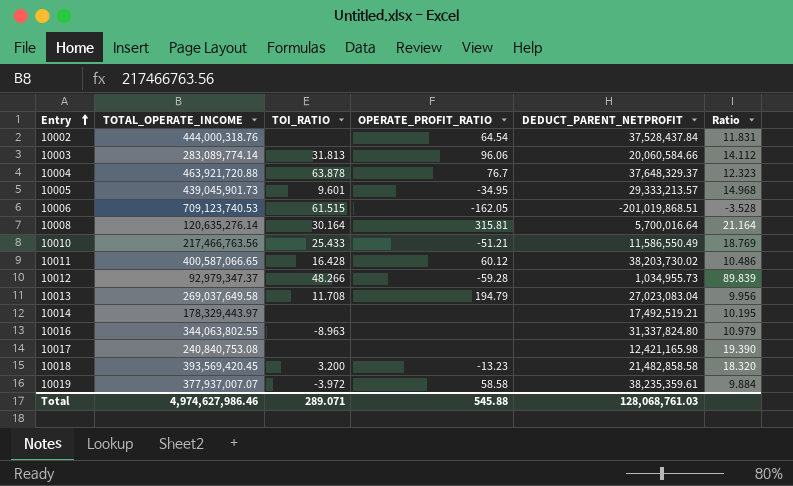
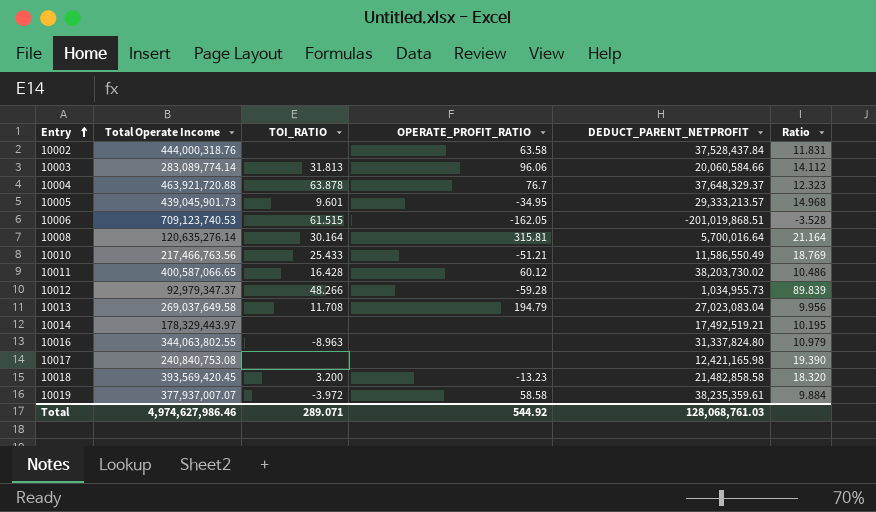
column name: TOTAL_OPERATE_INCOME -> Total Operate Income
10002 | OPERATE_PROFIT_RATIO: 64.54 -> 63.58
Total | OPERATE_PROFIT_RATIO: 545.88 -> 544.92

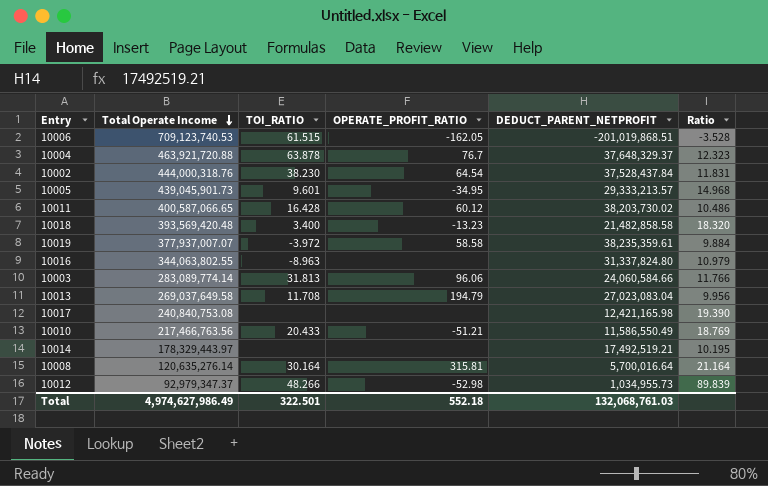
row order: Entry ascending -> Total Operate Income descending
10002 | TOI_RATIO: none -> 38.230
10002 | OPERATE_PROFIT_RATIO: 63.58 -> 64.54
10018 | Total Operate Income: 393,569,420.45 -> 393,569,420.48
10018 | TOI_RATIO: 3.200 -> 3.400
10003 | DEDUCT_PARENT_NETPROFIT: 20,060,584.66 -> 24,060,584.66
10003 | Ratio: 14.112 -> 11.766
10010 | TOI_RATIO: 25.433 -> 20.433
10012 | OPERATE_PROFIT_RATIO: -59.28 -> -52.98
Total | Total Operate Income: 4,974,627,986.46 -> 4,974,627,986.49
Total | TOI_RATIO: 289.071 -> 322.501
Total | OPERATE_PROFIT_RATIO: 544.92 -> 552.18
Total | DEDUCT_PARENT_NETPROFIT: 128,068,761.03 -> 132,068,761.03

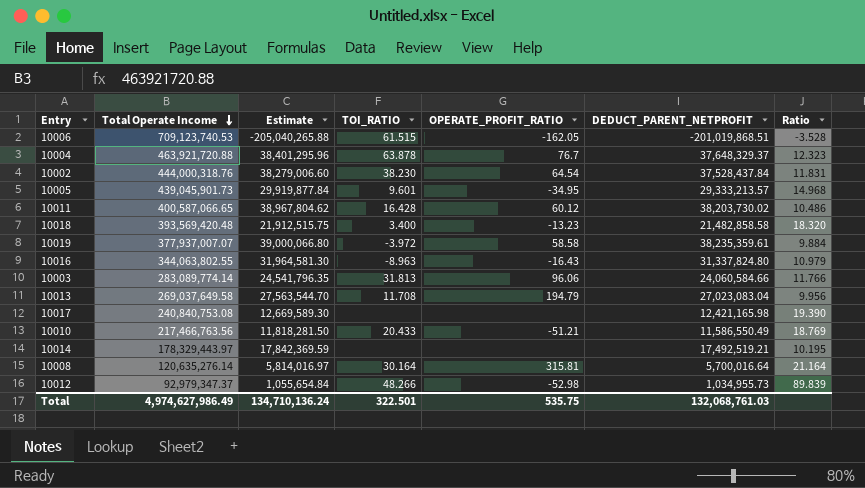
column Estimate | formula: none -> [DEDUCT_PARENT_NETPROFIT] * 1.02
10016 | OPERATE_PROFIT_RATIO: none -> -16.43
Total | OPERATE_PROFIT_RATIO: 552.18 -> 535.75

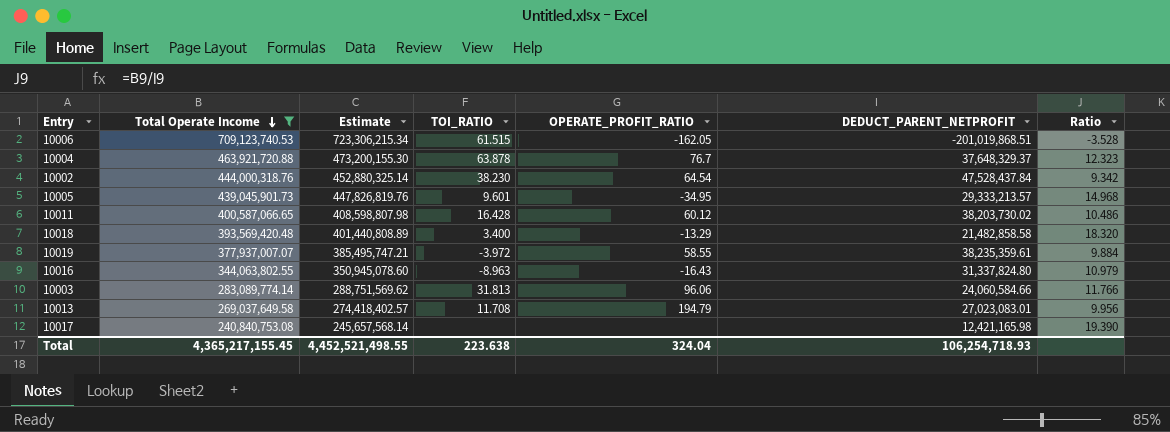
filter: none -> Total Operate Income >= 240,840,753.08
column Estimate | formula: [DEDUCT_PARENT_NETPROFIT] * 1.02 -> [Total Operate Income] * 1.02
10002 | DEDUCT_PARENT_NETPROFIT: 37,528,437.84 -> 47,528,437.84
10002 | Ratio: 11.831 -> 9.342
10018 | OPERATE_PROFIT_RATIO: -13.23 -> -13.29
10019 | OPERATE_PROFIT_RATIO: 58.58 -> 58.55
10013 | DEDUCT_PARENT_NETPROFIT: 27,023,083.04 -> 27,023,083.01
Total | Total Operate Income: 4,974,627,986.49 -> 4,365,217,155.45
Total | Estimate: 134,710,136.24 -> 4,452,521,498.55
Total | TOI_RATIO: 322.501 -> 223.638
Total | OPERATE_PROFIT_RATIO: 535.75 -> 324.04
Total | DEDUCT_PARENT_NETPROFIT: 132,068,761.03 -> 106,254,718.93

